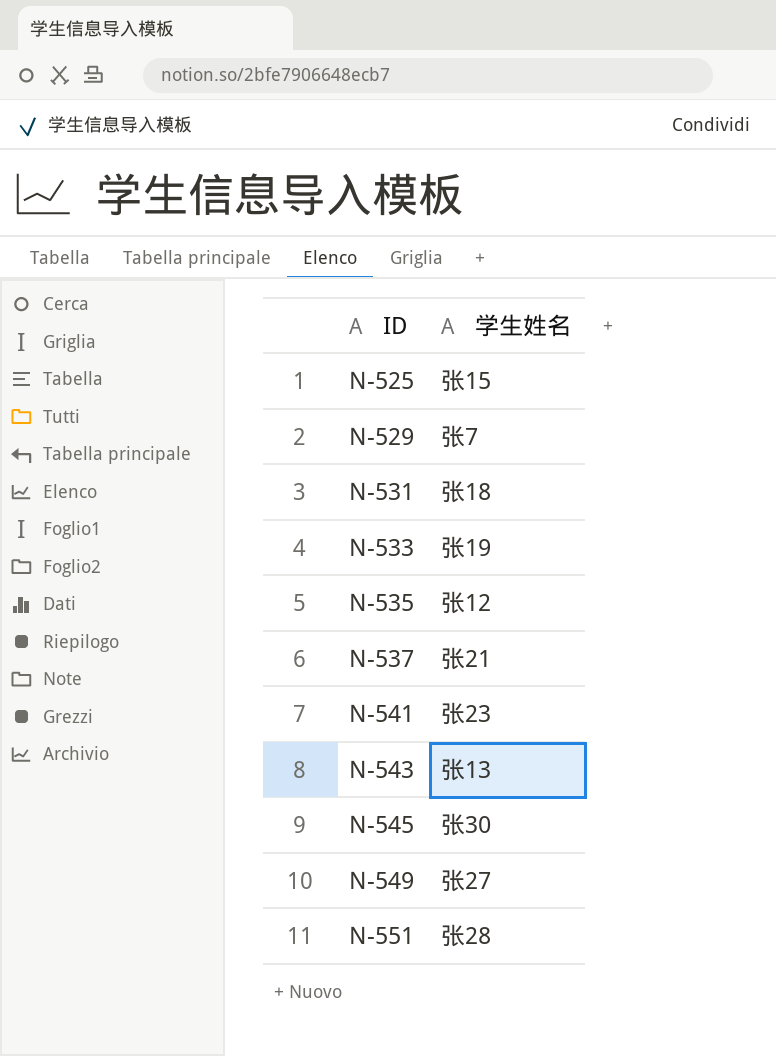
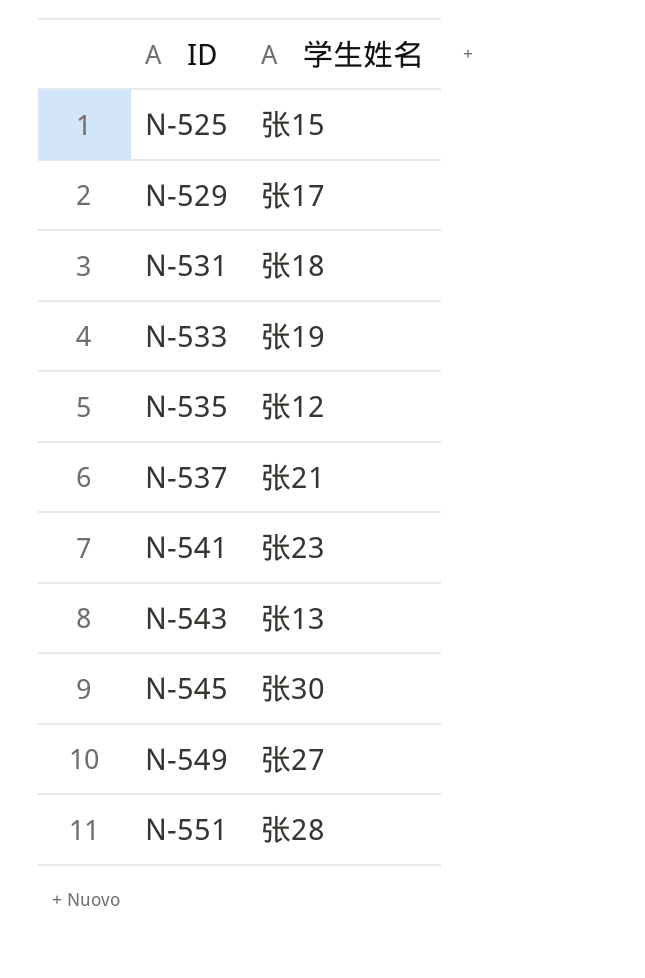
N-529 | 学生姓名: 张7 -> 张17

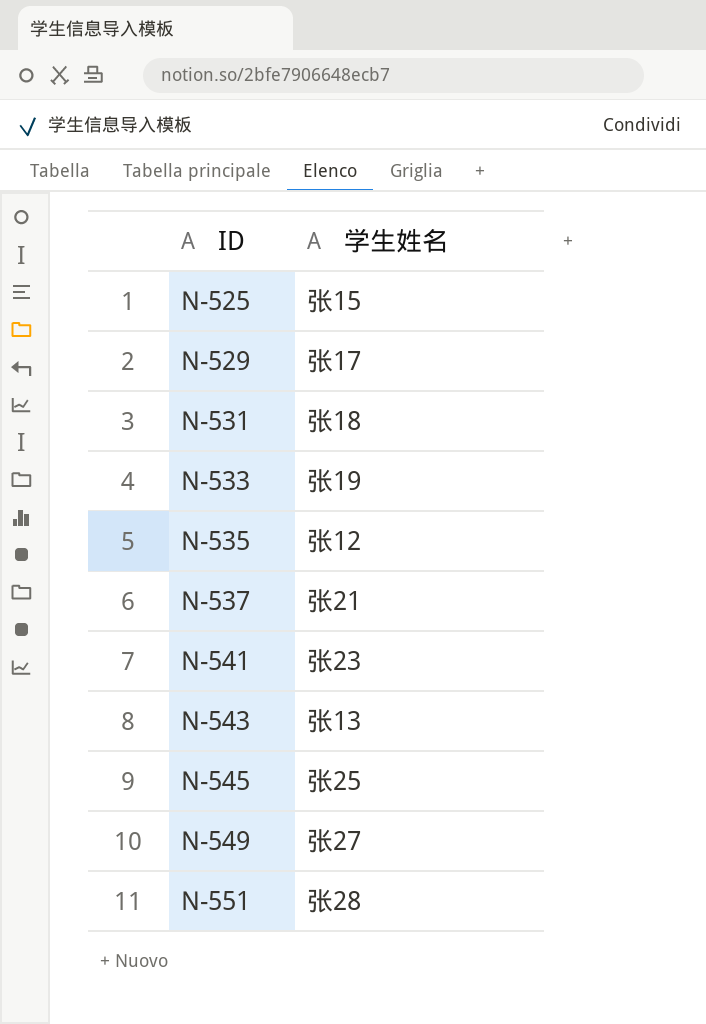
N-545 | 学生姓名: 张30 -> 张25

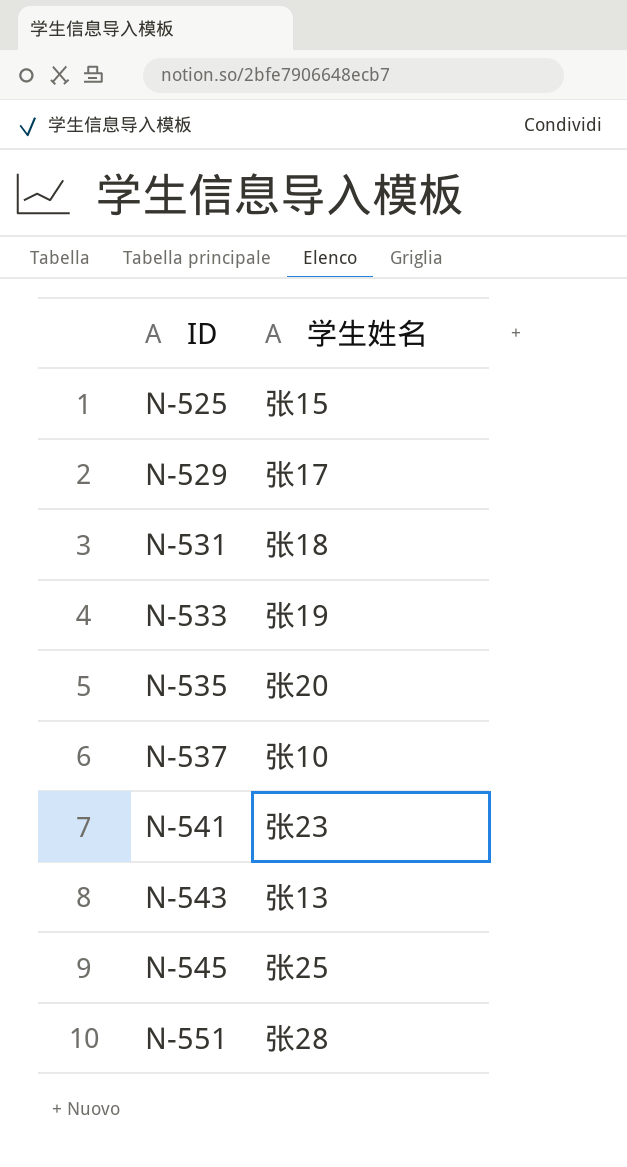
row N-549: 张27 -> none
N-535 | 学生姓名: 张12 -> 张20
N-537 | 学生姓名: 张21 -> 张10

